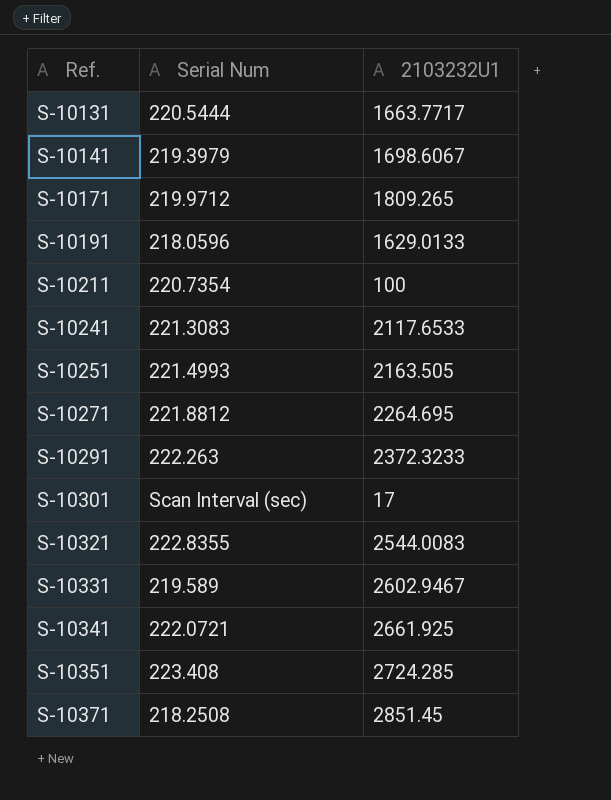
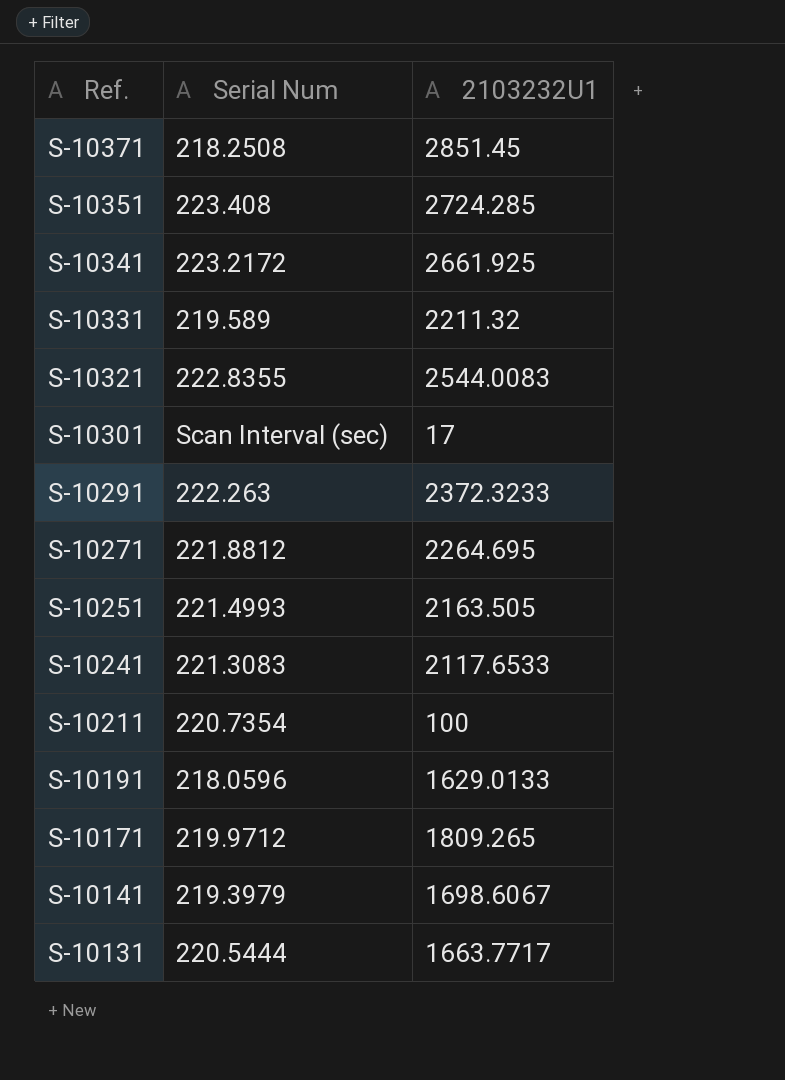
row order: Ref. ascending -> Ref. descending
S-10341 | Serial Num: 222.0721 -> 223.2172
S-10331 | 2103232U1: 2602.9467 -> 2211.32

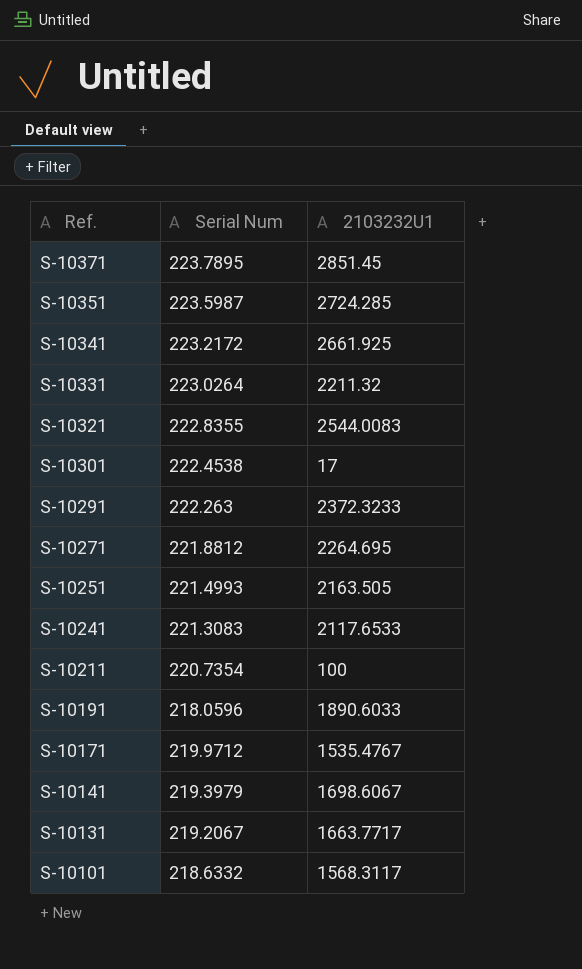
S-10371 | Serial Num: 218.2508 -> 223.7895
S-10351 | Serial Num: 223.408 -> 223.5987
S-10331 | Serial Num: 219.589 -> 223.0264
S-10301 | Serial Num: Scan Interval (sec) -> 222.4538
S-10191 | 2103232U1: 1629.0133 -> 1890.6033
S-10171 | 2103232U1: 1809.265 -> 1535.4767
S-10131 | Serial Num: 220.5444 -> 219.2067
row S-10101: none -> 218.6332 | 1568.3117

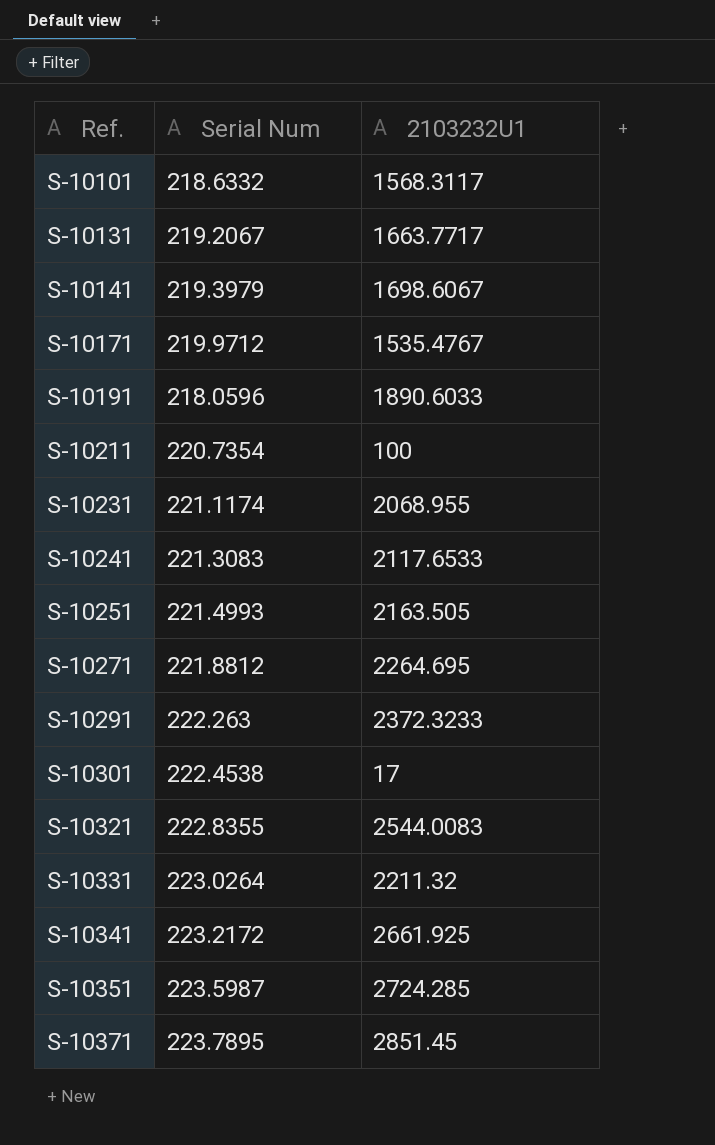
row order: Ref. descending -> Ref. ascending
row S-10231: none -> 221.1174 | 2068.955

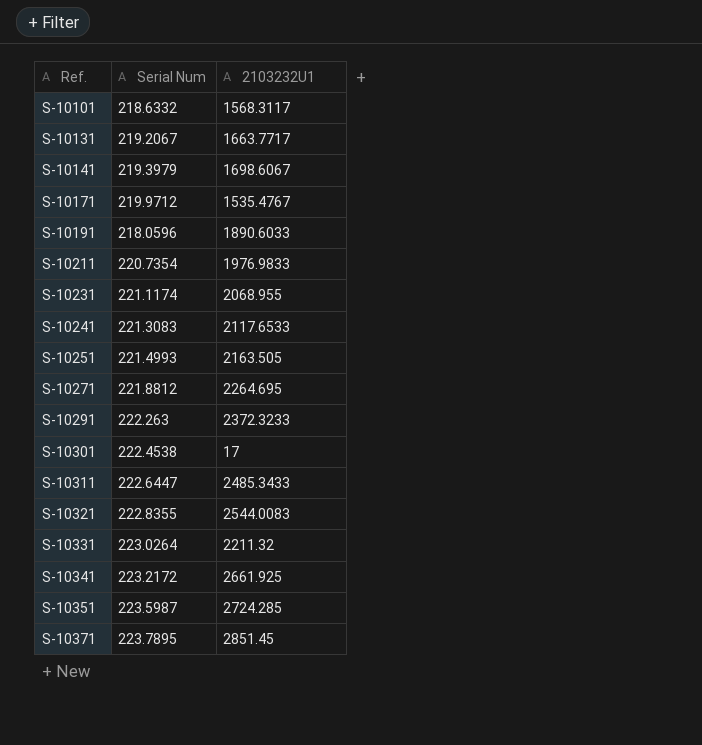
S-10211 | 2103232U1: 100 -> 1976.9833
row S-10311: none -> 222.6447 | 2485.3433

